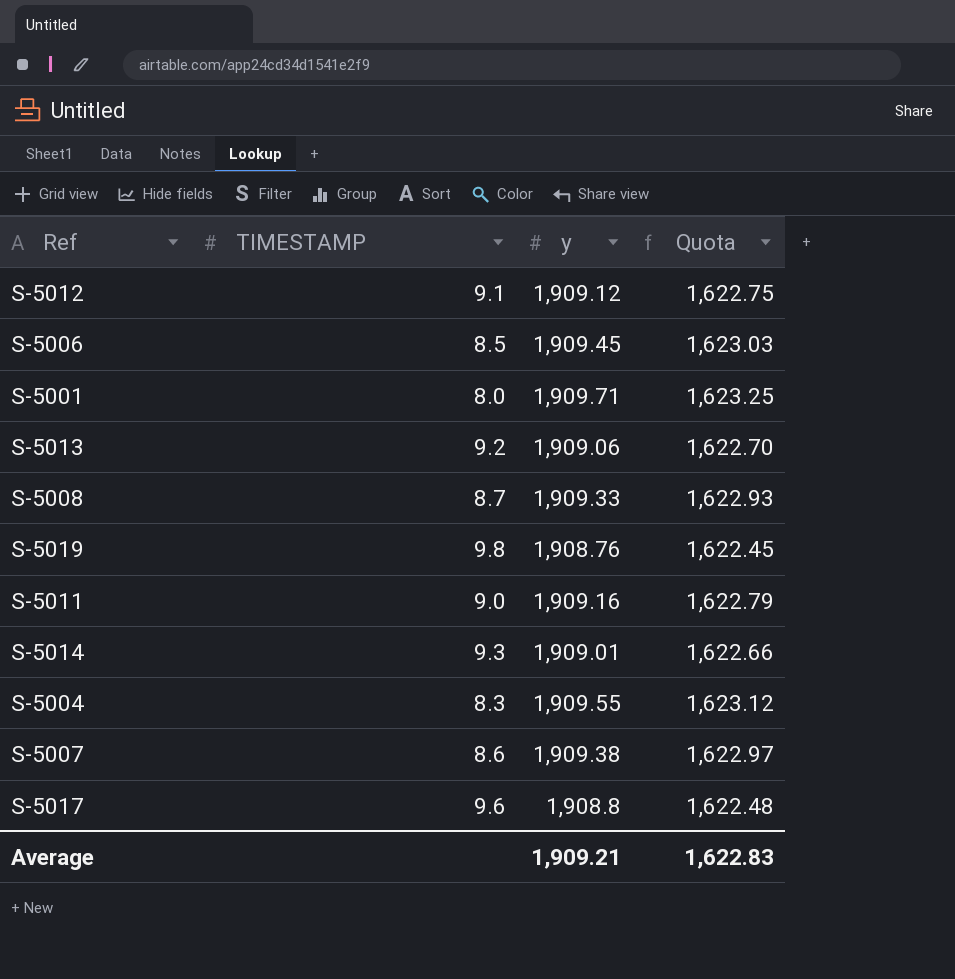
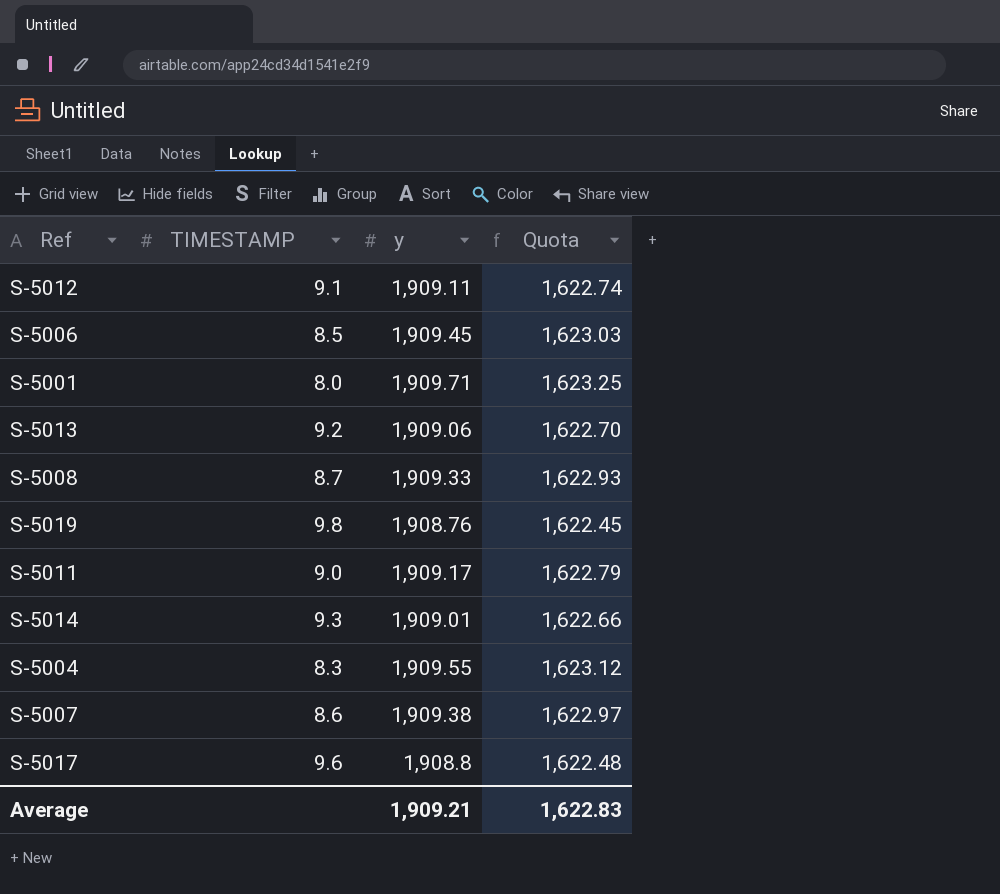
S-5012 | y: 1,909.12 -> 1,909.11
S-5012 | Quota: 1,622.75 -> 1,622.74
S-5011 | y: 1,909.16 -> 1,909.17

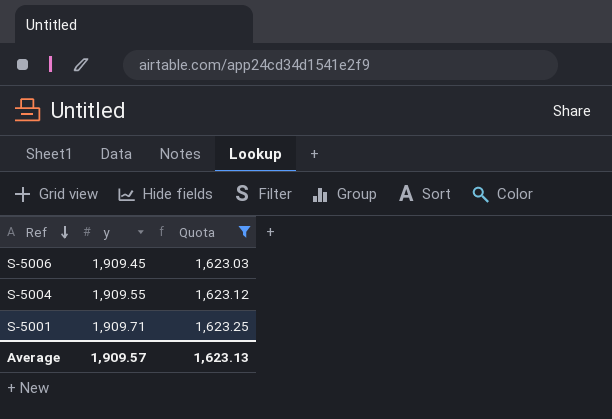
filter: none -> Quota >= 1,623.03
row order: none -> Ref descending
column TIMESTAMP | position: 2 -> none
Average | y: 1,909.21 -> 1,909.57
Average | Quota: 1,622.83 -> 1,623.13

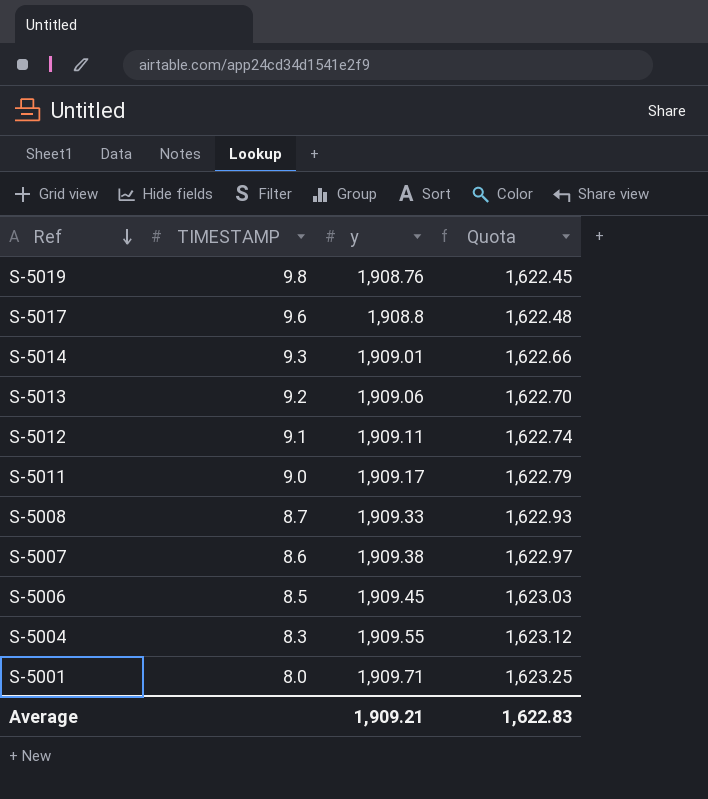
filter: Quota >= 1,623.03 -> none
column TIMESTAMP | position: none -> 2
Average | y: 1,909.57 -> 1,909.21
Average | Quota: 1,623.13 -> 1,622.83

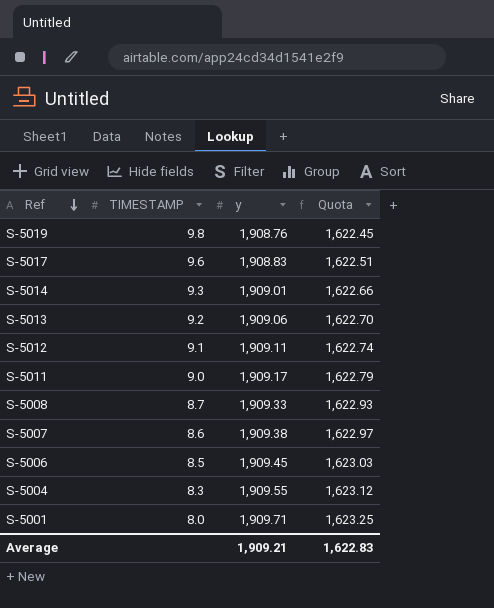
S-5017 | y: 1,908.8 -> 1,908.83
S-5017 | Quota: 1,622.48 -> 1,622.51

